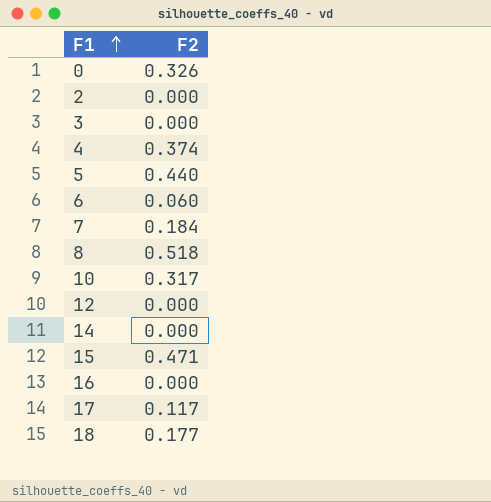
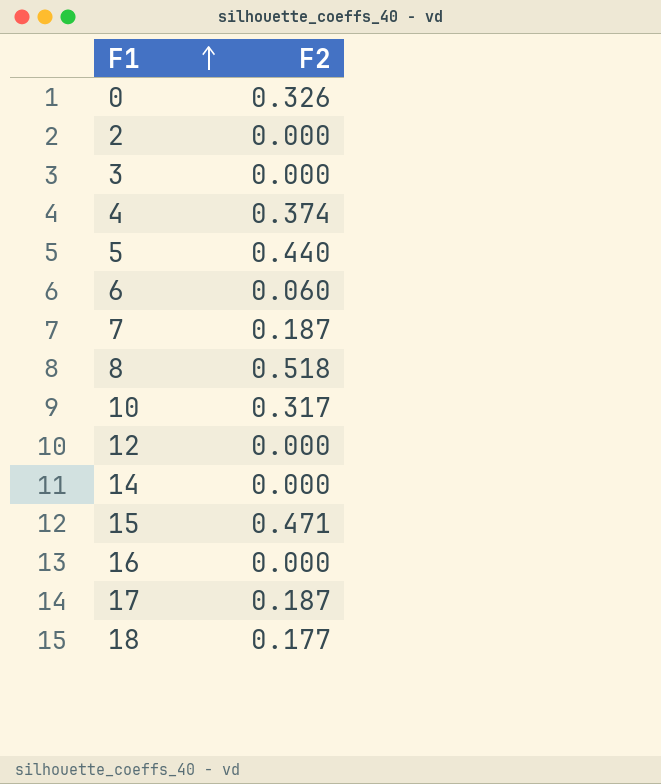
7 | F2: 0.184 -> 0.187
17 | F2: 0.117 -> 0.187

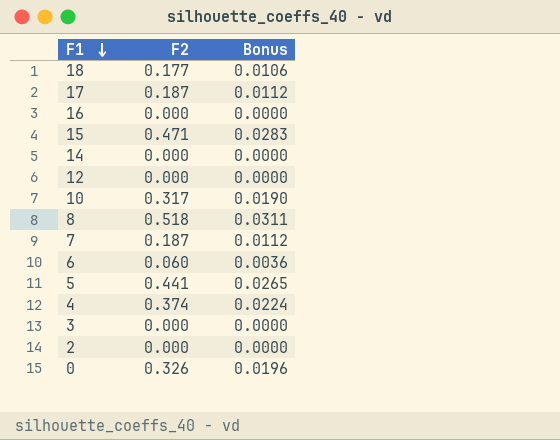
row order: F1 ascending -> F1 descending
column Bonus | formula: none -> [F2] * 0.06
5 | F2: 0.440 -> 0.441

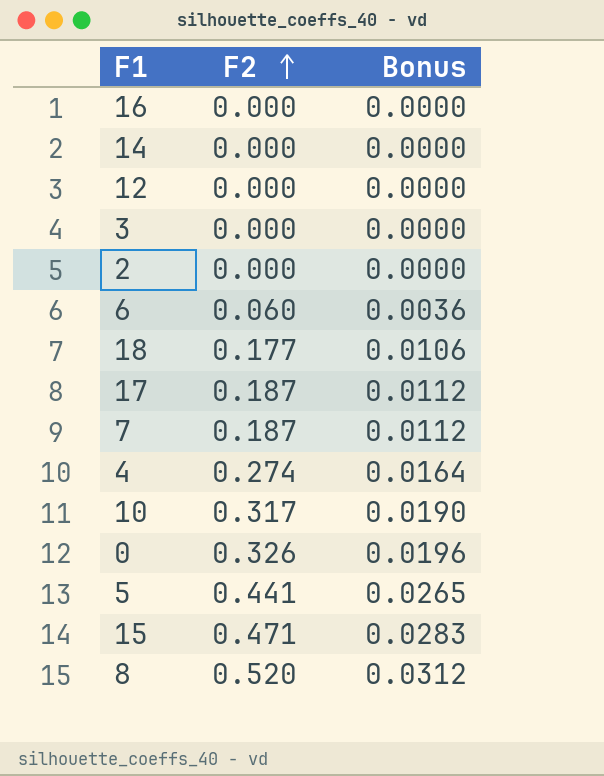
row order: F1 descending -> F2 ascending
4 | F2: 0.374 -> 0.274
4 | Bonus: 0.0224 -> 0.0164
8 | F2: 0.518 -> 0.520
8 | Bonus: 0.0311 -> 0.0312

